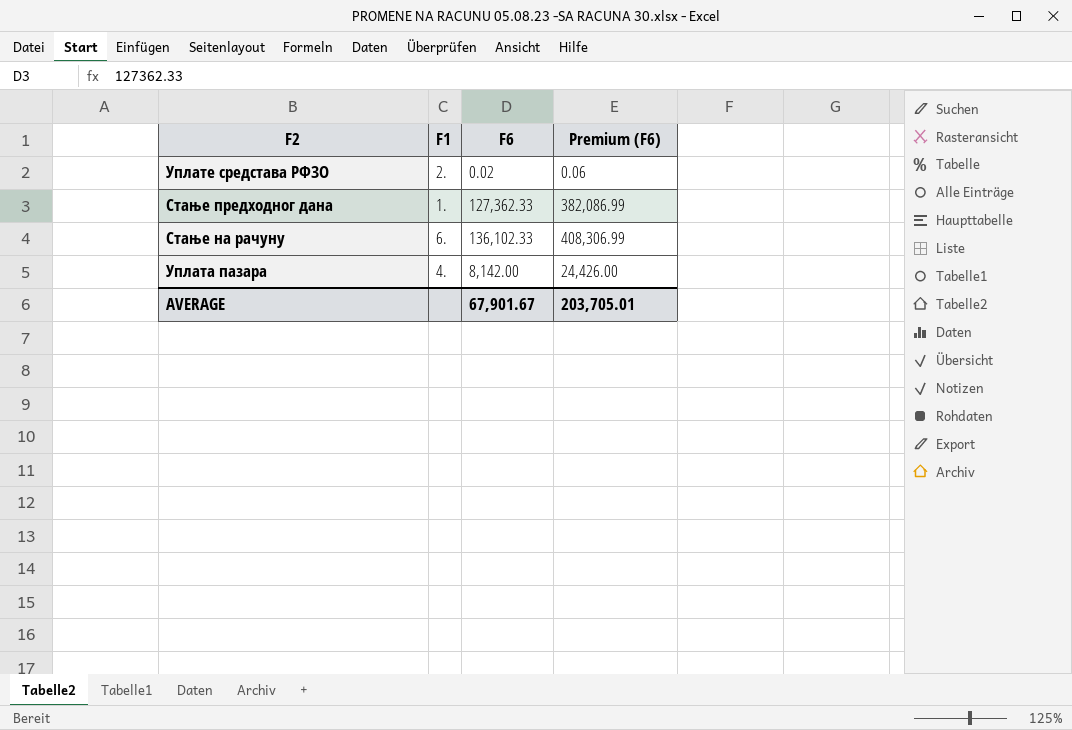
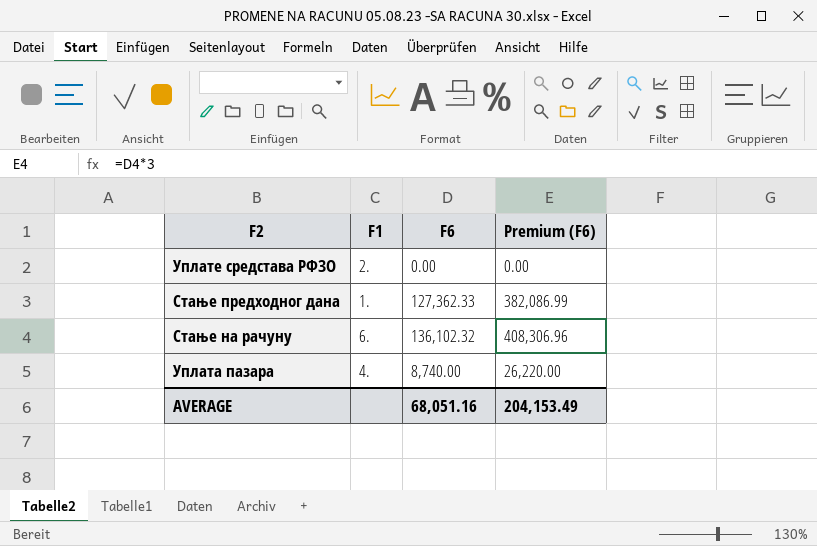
Уплате средстава РФЗО | F6: 0.02 -> 0.00
Уплате средстава РФЗО | Premium (F6): 0.06 -> 0.00
Стање на рачуну | F6: 136,102.33 -> 136,102.32
Стање на рачуну | Premium (F6): 408,306.99 -> 408,306.96
Уплата пазара | F6: 8,142.00 -> 8,740.00
Уплата пазара | Premium (F6): 24,426.00 -> 26,220.00
AVERAGE | F6: 67,901.67 -> 68,051.16
AVERAGE | Premium (F6): 203,705.01 -> 204,153.49

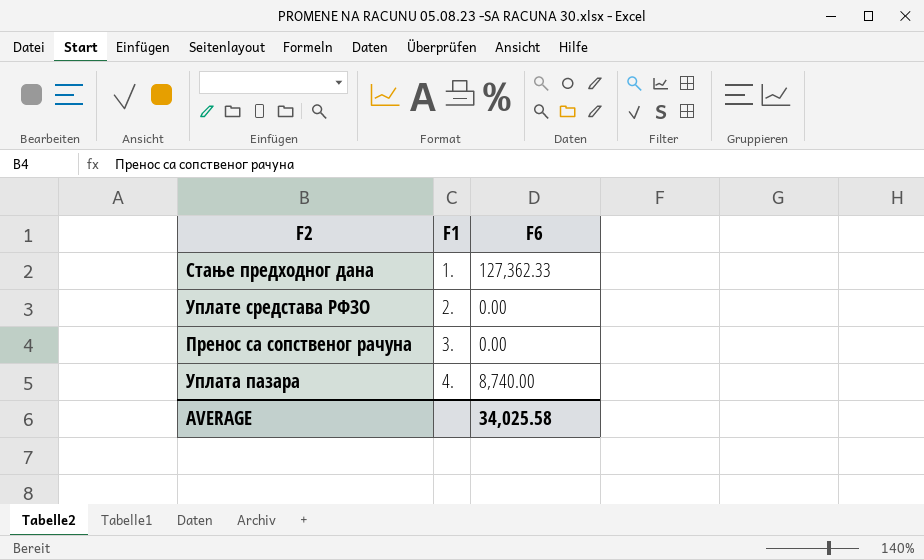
row order: none -> F1 ascending
column Premium (F6) | formula: [F6] * 3 -> none
row Стање на рачуну: 6. | 136,102.32 | 408,306.96 -> none
row Пренос са сопственог рачуна: none -> 3. | 0.00
AVERAGE | F6: 68,051.16 -> 34,025.58

